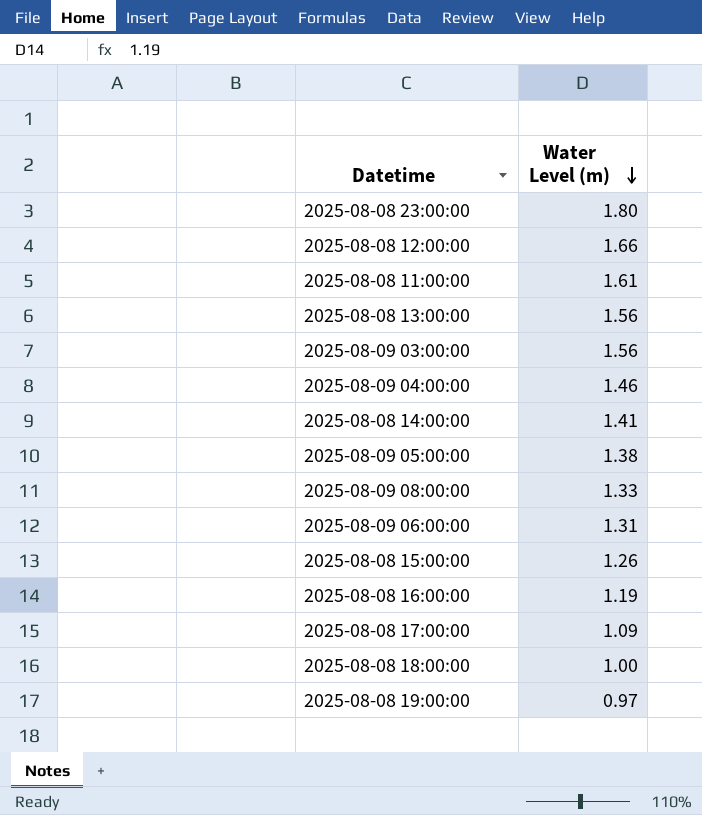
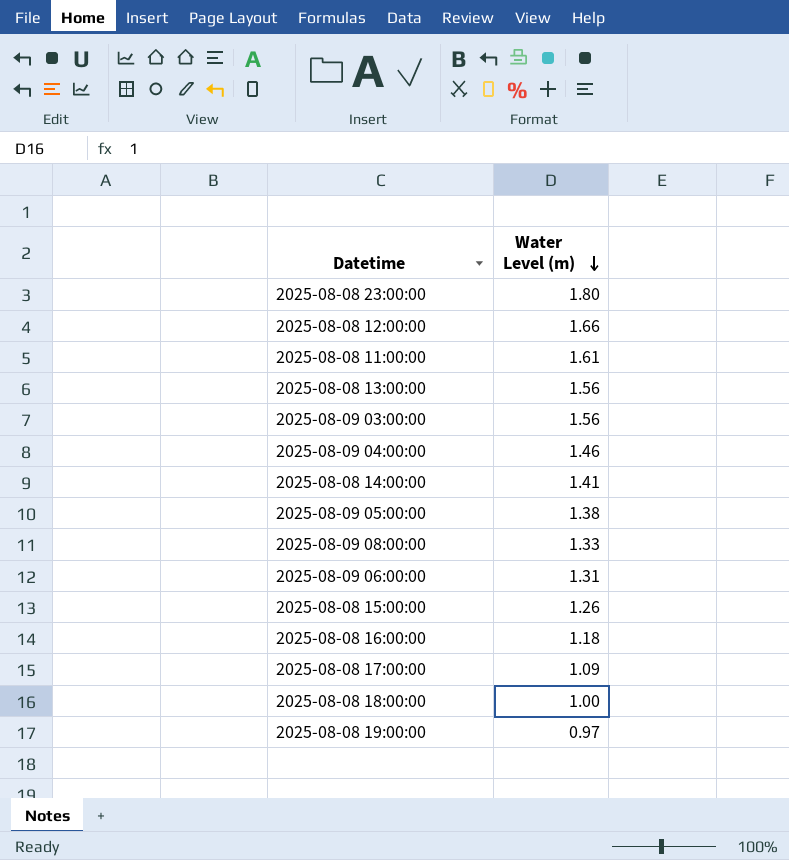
2025-08-08 16:00:00 | Water Level (m): 1.19 -> 1.18

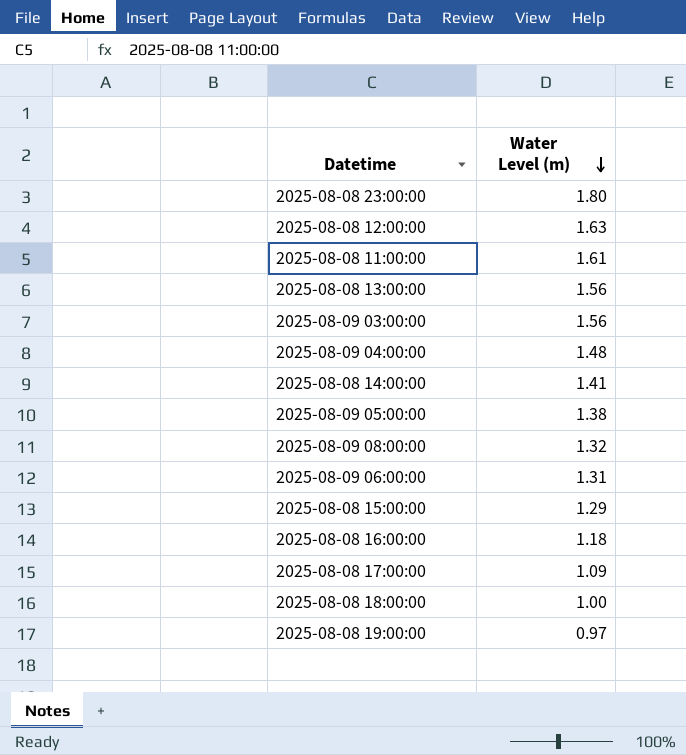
2025-08-08 12:00:00 | Water Level (m): 1.66 -> 1.63
2025-08-09 04:00:00 | Water Level (m): 1.46 -> 1.48
2025-08-09 08:00:00 | Water Level (m): 1.33 -> 1.32
2025-08-08 15:00:00 | Water Level (m): 1.26 -> 1.29

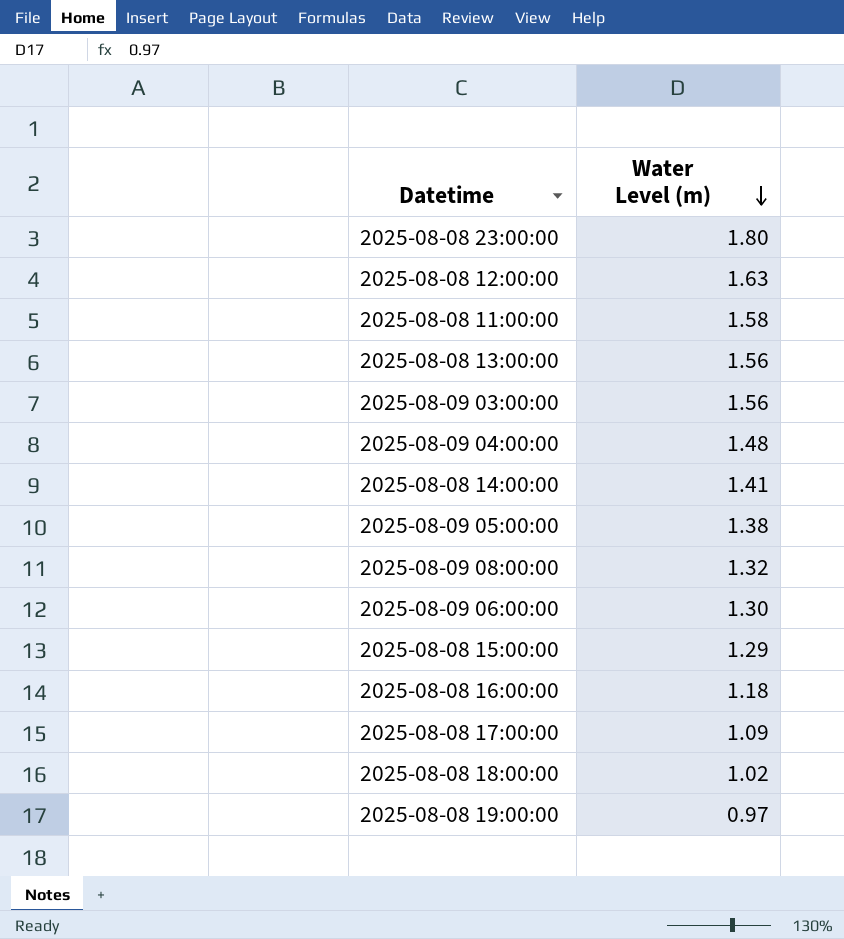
2025-08-08 11:00:00 | Water Level (m): 1.61 -> 1.58
2025-08-09 06:00:00 | Water Level (m): 1.31 -> 1.30
2025-08-08 18:00:00 | Water Level (m): 1.00 -> 1.02

